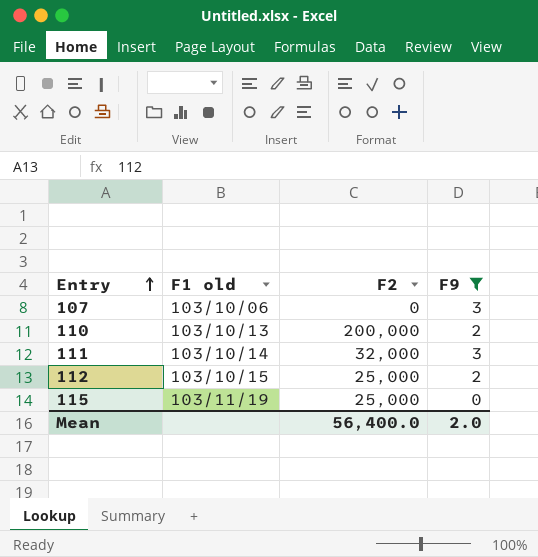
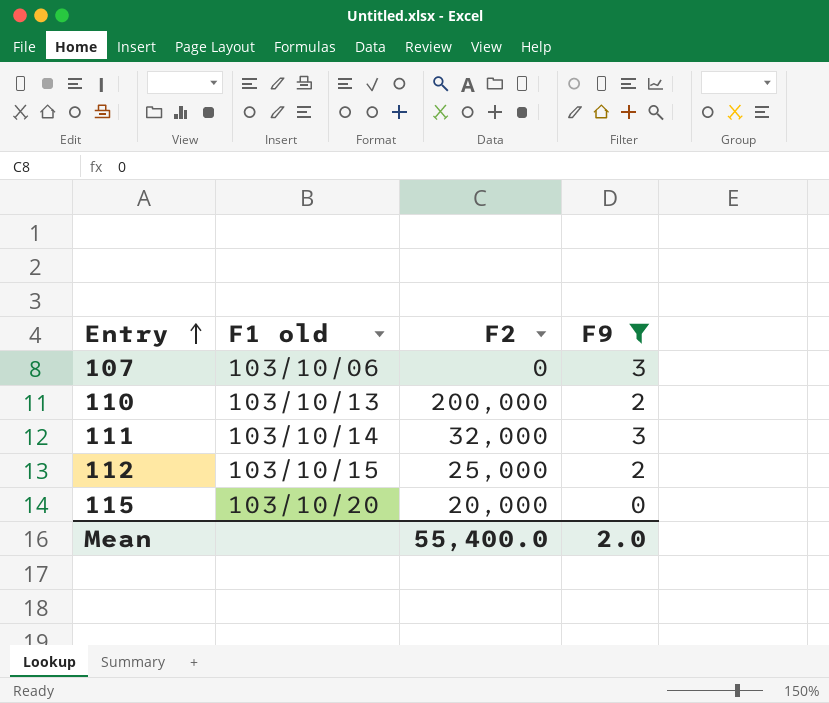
115 | F1 old: 103/11/19 -> 103/10/20
115 | F2: 25,000 -> 20,000
Mean | F2: 56,400.0 -> 55,400.0

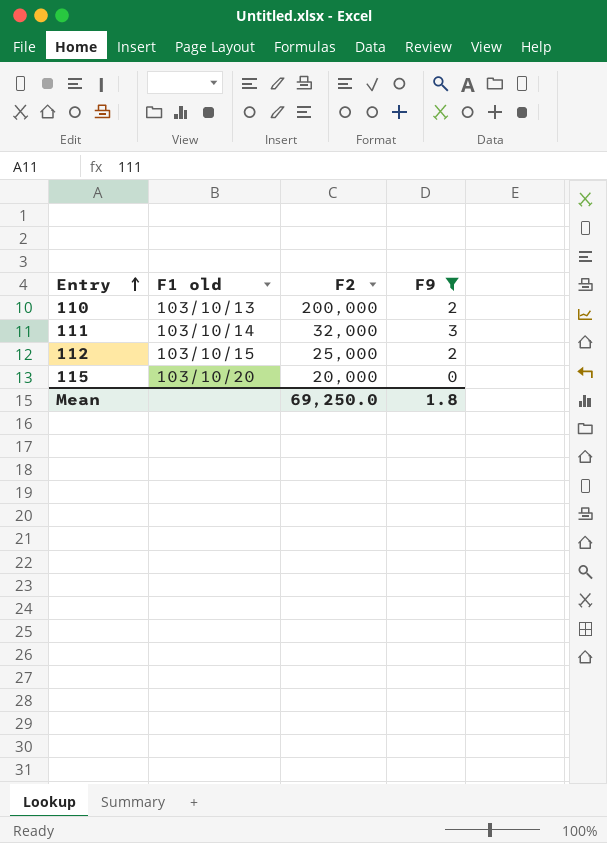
row 107: 103/10/06 | 0 | 3 -> none
Mean | F2: 55,400.0 -> 69,250.0
Mean | F9: 2.0 -> 1.8

